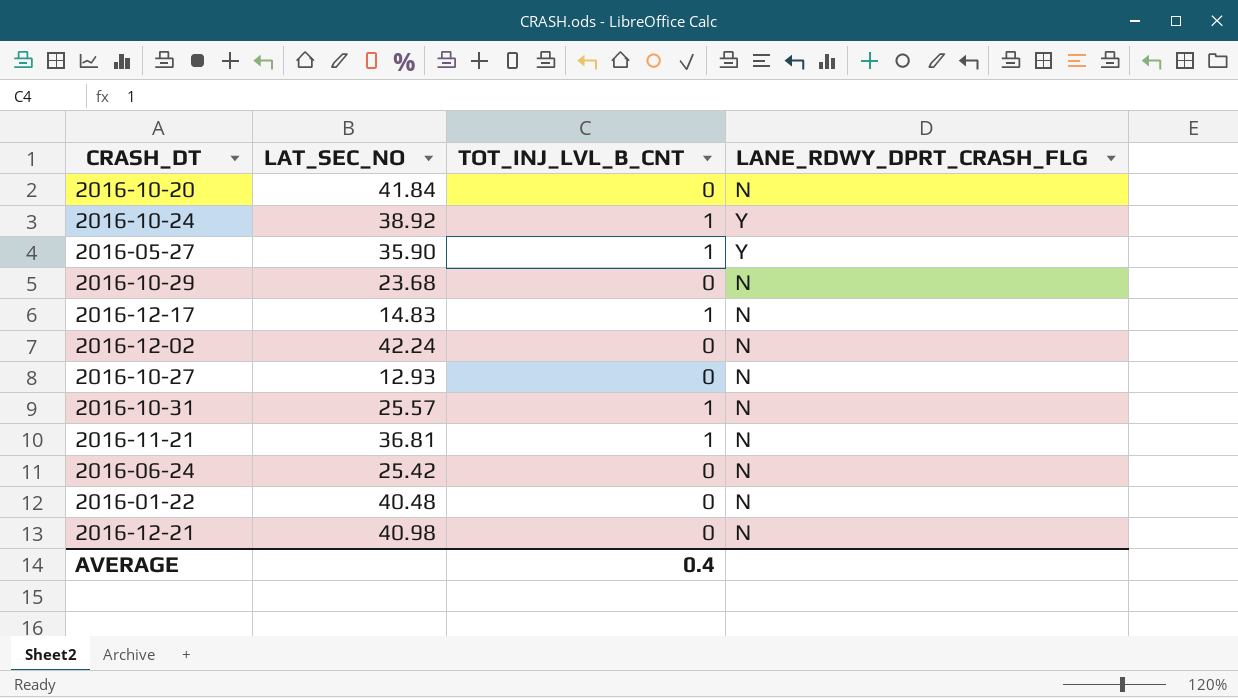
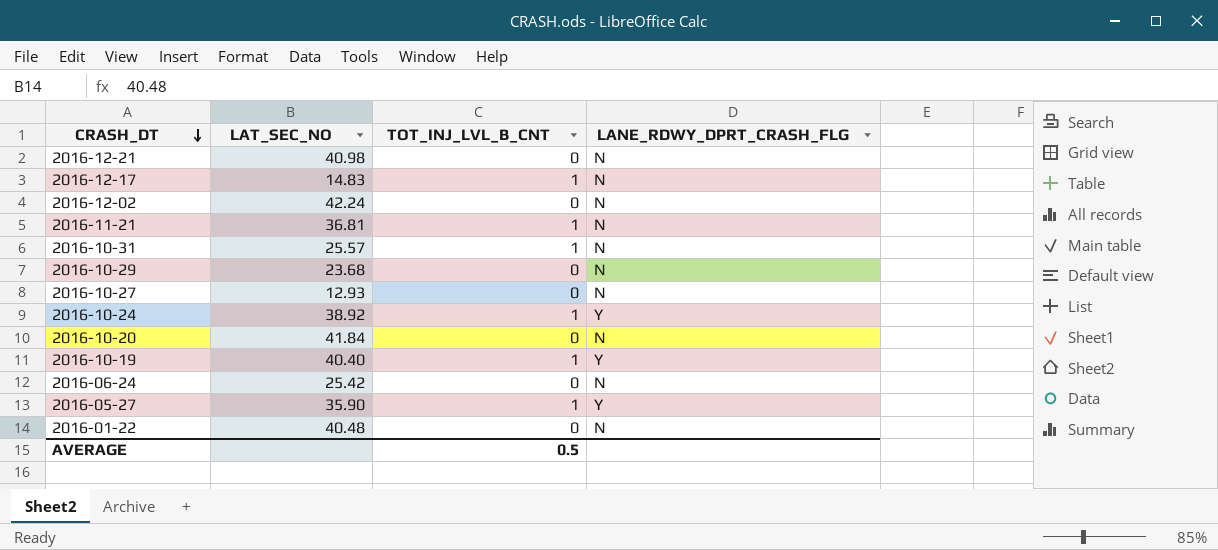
row order: none -> CRASH_DT descending
row 2016-10-19: none -> 40.40 | 1 | Y
AVERAGE | TOT_INJ_LVL_B_CNT: 0.4 -> 0.5

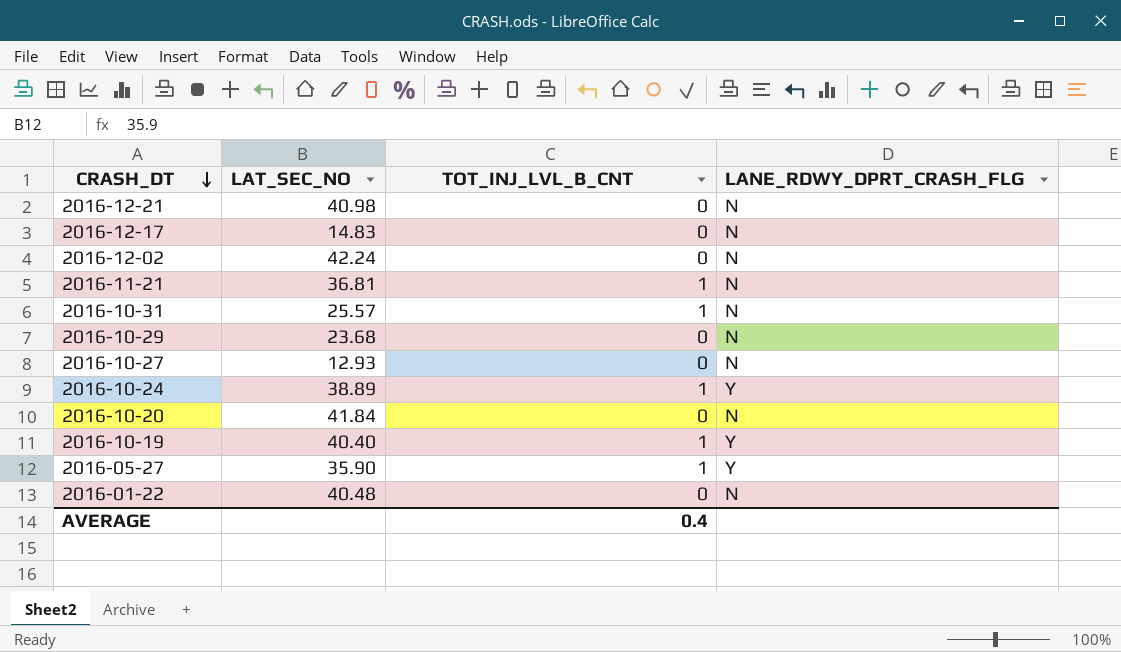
row 2016-06-24: 25.42 | 0 | N -> none
2016-12-17 | TOT_INJ_LVL_B_CNT: 1 -> 0
2016-10-24 | LAT_SEC_NO: 38.92 -> 38.89
AVERAGE | TOT_INJ_LVL_B_CNT: 0.5 -> 0.4

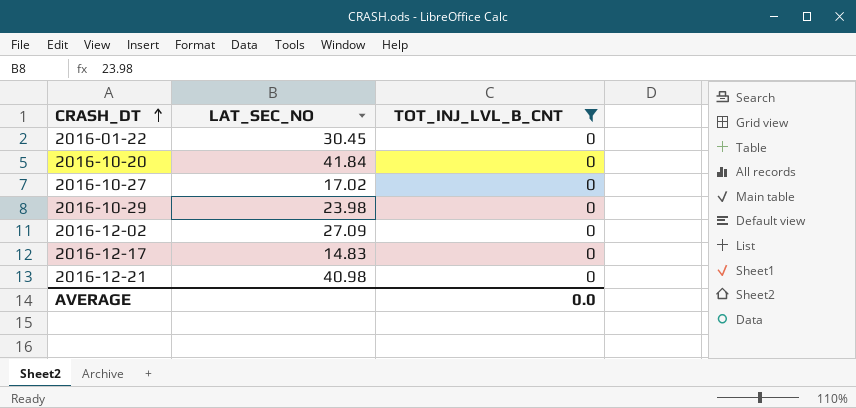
filter: none -> TOT_INJ_LVL_B_CNT = 0
row order: CRASH_DT descending -> CRASH_DT ascending
column LANE_RDWY_DPRT_CRASH_FLG | position: 4 -> none
2016-01-22 | LAT_SEC_NO: 40.48 -> 30.45
2016-10-27 | LAT_SEC_NO: 12.93 -> 17.02
2016-10-29 | LAT_SEC_NO: 23.68 -> 23.98
2016-12-02 | LAT_SEC_NO: 42.24 -> 27.09
AVERAGE | TOT_INJ_LVL_B_CNT: 0.4 -> 0.0

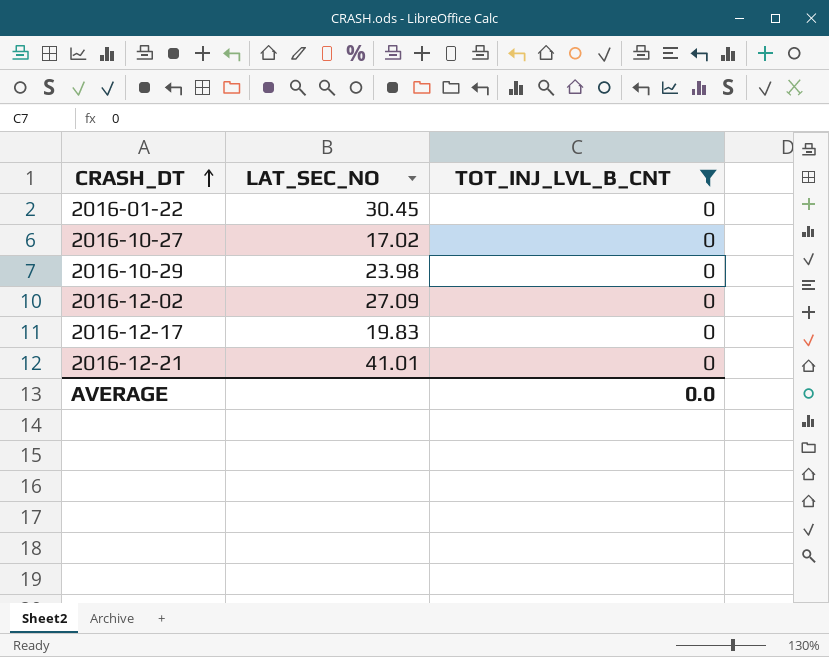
row 2016-10-20: 41.84 | 0 -> none
2016-12-17 | LAT_SEC_NO: 14.83 -> 19.83
2016-12-21 | LAT_SEC_NO: 40.98 -> 41.01

